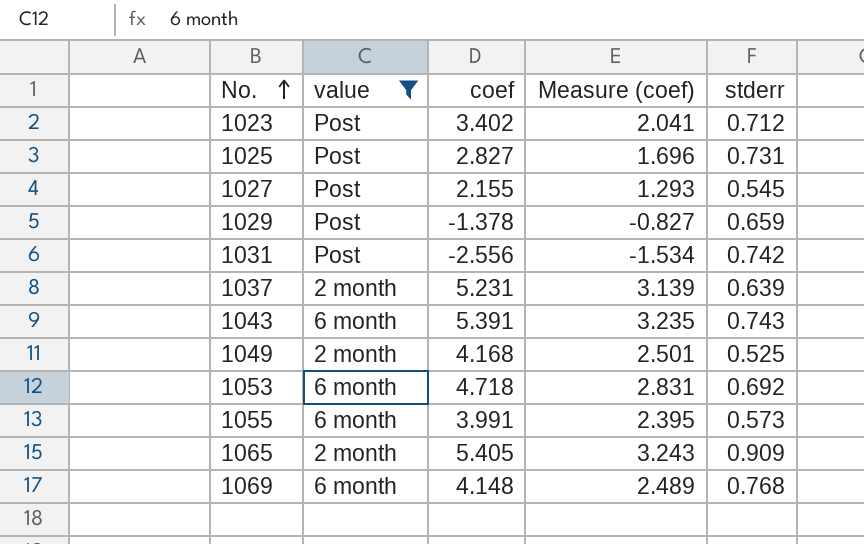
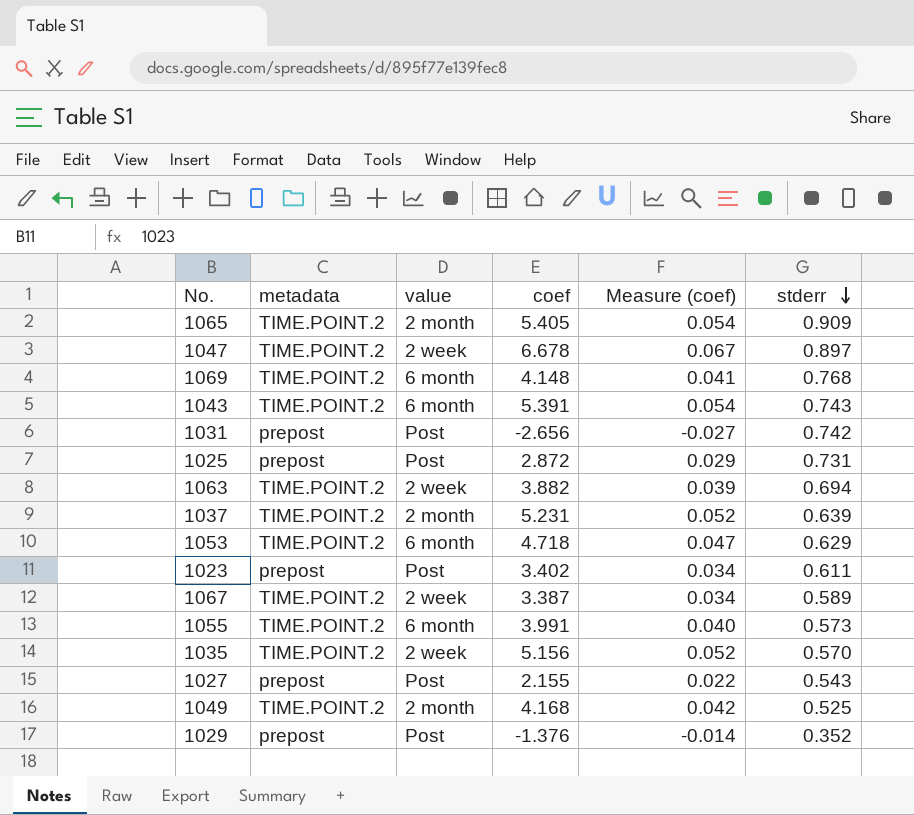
filter: value != 2 week -> none
row order: No. ascending -> stderr descending
column metadata | position: none -> 2
column Measure (coef) | formula: [coef] * 0.6 -> [coef] * 0.01
1031 | coef: -2.556 -> -2.656
1025 | coef: 2.827 -> 2.872
1053 | stderr: 0.692 -> 0.629
1023 | stderr: 0.712 -> 0.611
1027 | stderr: 0.545 -> 0.543
1029 | coef: -1.378 -> -1.376
1029 | stderr: 0.659 -> 0.352

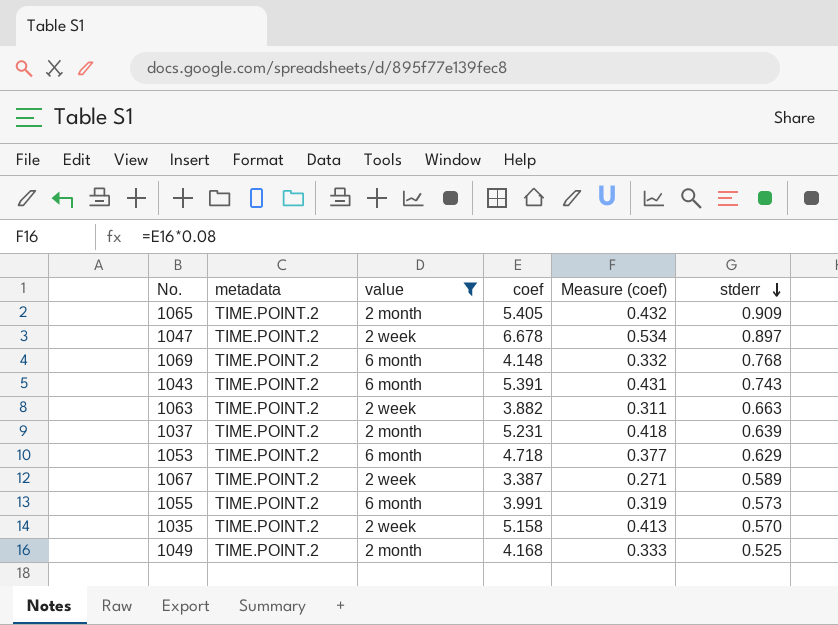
filter: none -> value != Post
column Measure (coef) | formula: [coef] * 0.01 -> [coef] * 0.08
1063 | stderr: 0.694 -> 0.663
1035 | coef: 5.156 -> 5.158

